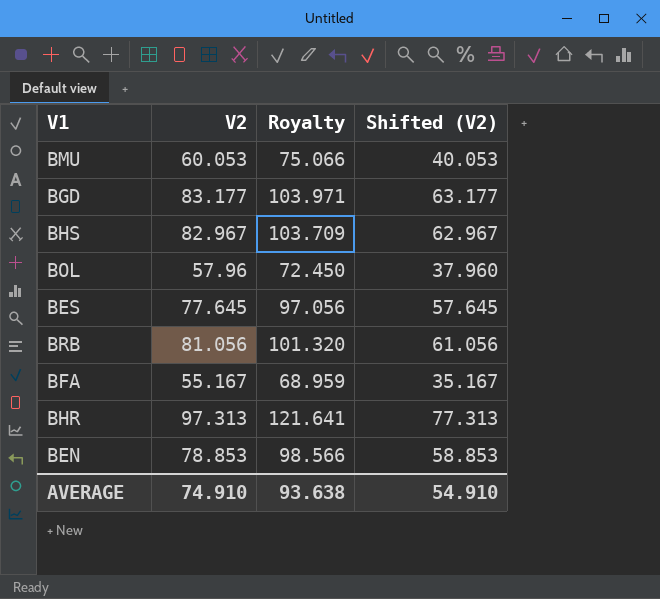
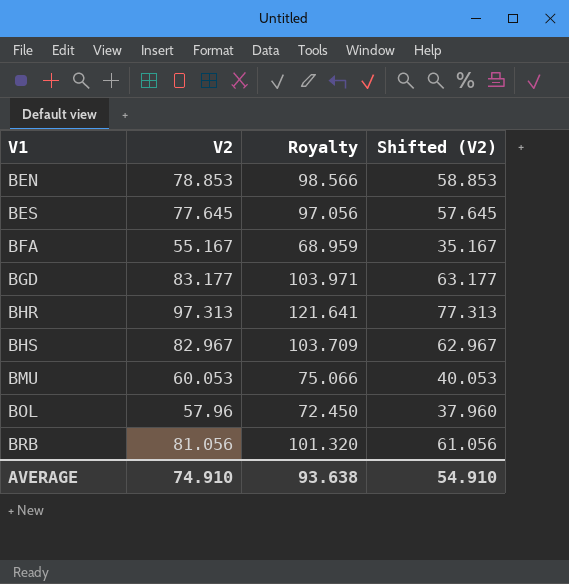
row order: none -> V1 ascending

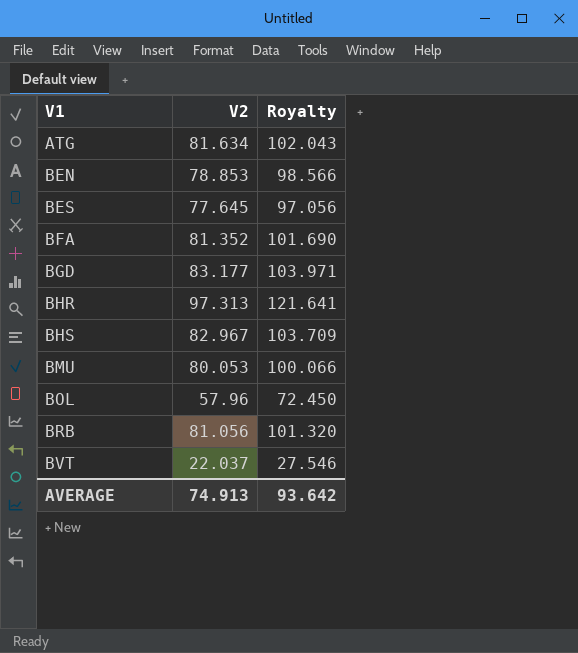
column Shifted (V2) | formula: [V2] - 20 -> none
row ATG: none -> 81.634 | 102.043
BFA | V2: 55.167 -> 81.352
BFA | Royalty: 68.959 -> 101.690
BMU | V2: 60.053 -> 80.053
BMU | Royalty: 75.066 -> 100.066
row BVT: none -> 22.037 | 27.546
AVERAGE | V2: 74.910 -> 74.913
AVERAGE | Royalty: 93.638 -> 93.642

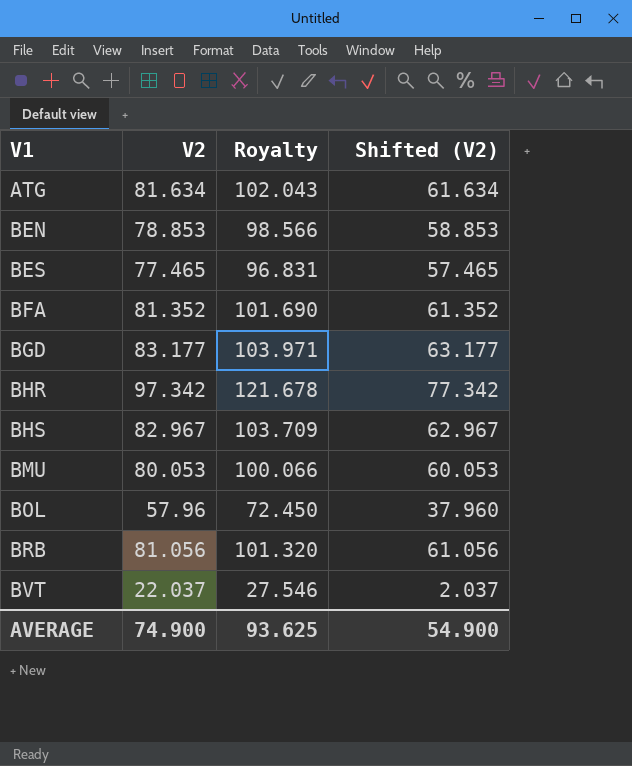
column Shifted (V2) | formula: none -> [V2] - 20
BES | V2: 77.645 -> 77.465
BES | Royalty: 97.056 -> 96.831
BHR | V2: 97.313 -> 97.342
BHR | Royalty: 121.641 -> 121.678
AVERAGE | V2: 74.913 -> 74.900
AVERAGE | Royalty: 93.642 -> 93.625

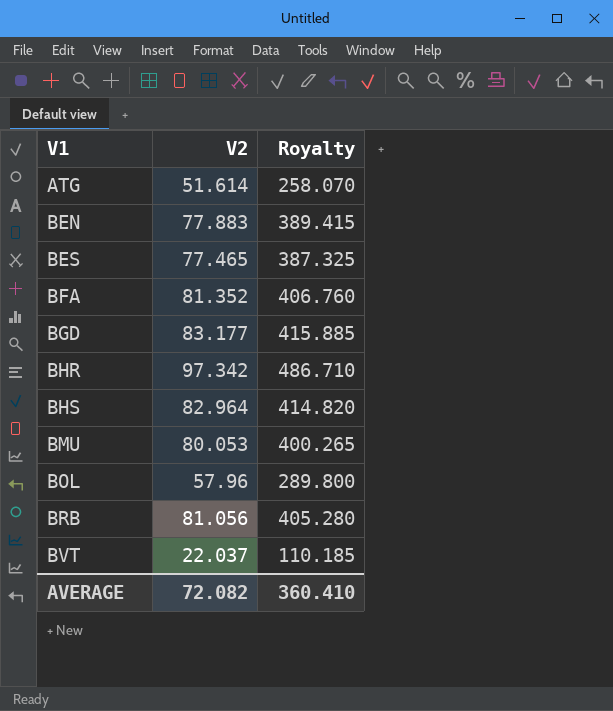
column Shifted (V2) | formula: [V2] - 20 -> none
column Royalty | formula: [V2] * 1.25 -> [V2] * 5
ATG | V2: 81.634 -> 51.614
BEN | V2: 78.853 -> 77.883
BHS | V2: 82.967 -> 82.964
AVERAGE | V2: 74.900 -> 72.082
AVERAGE | Royalty: 93.625 -> 360.410

